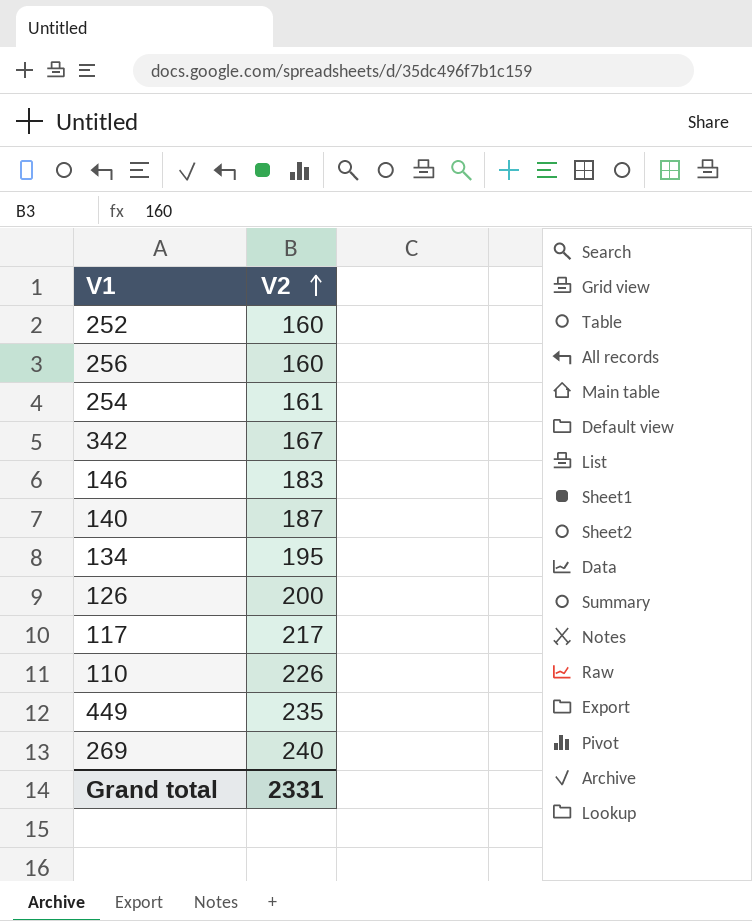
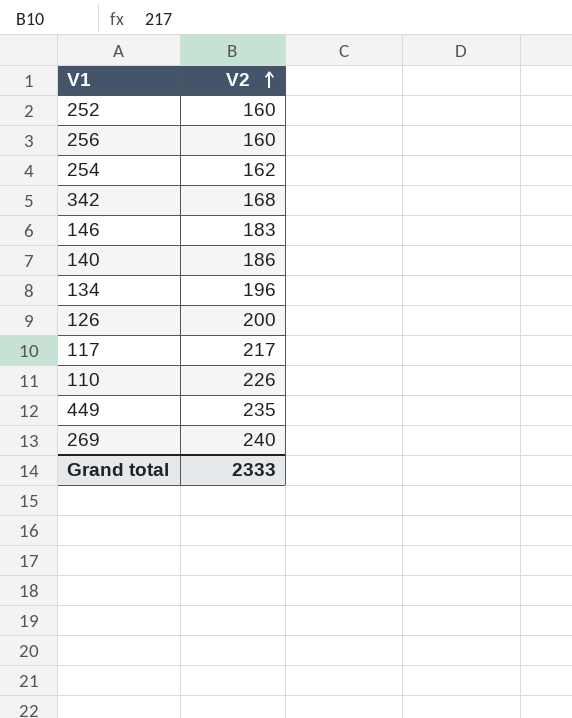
254 | V2: 161 -> 162
342 | V2: 167 -> 168
140 | V2: 187 -> 186
134 | V2: 195 -> 196
Grand total | V2: 2331 -> 2333

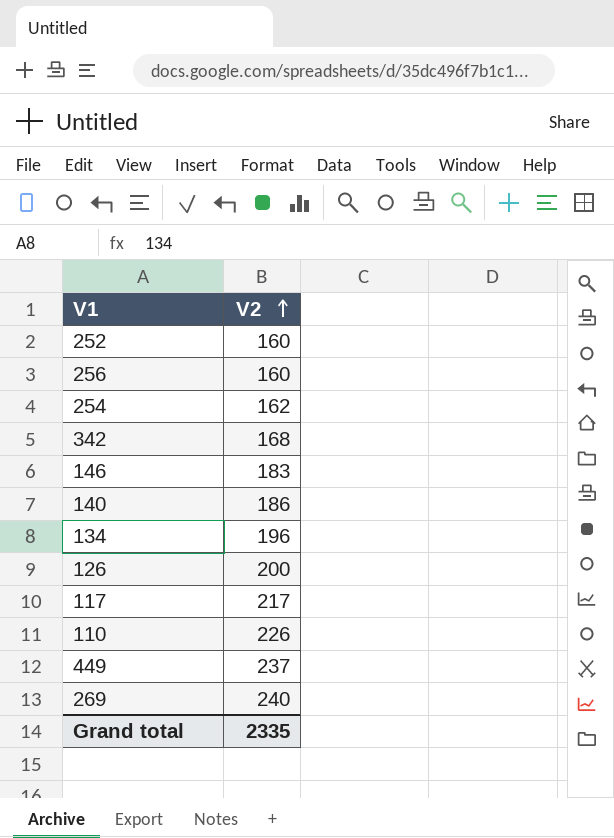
449 | V2: 235 -> 237
Grand total | V2: 2333 -> 2335

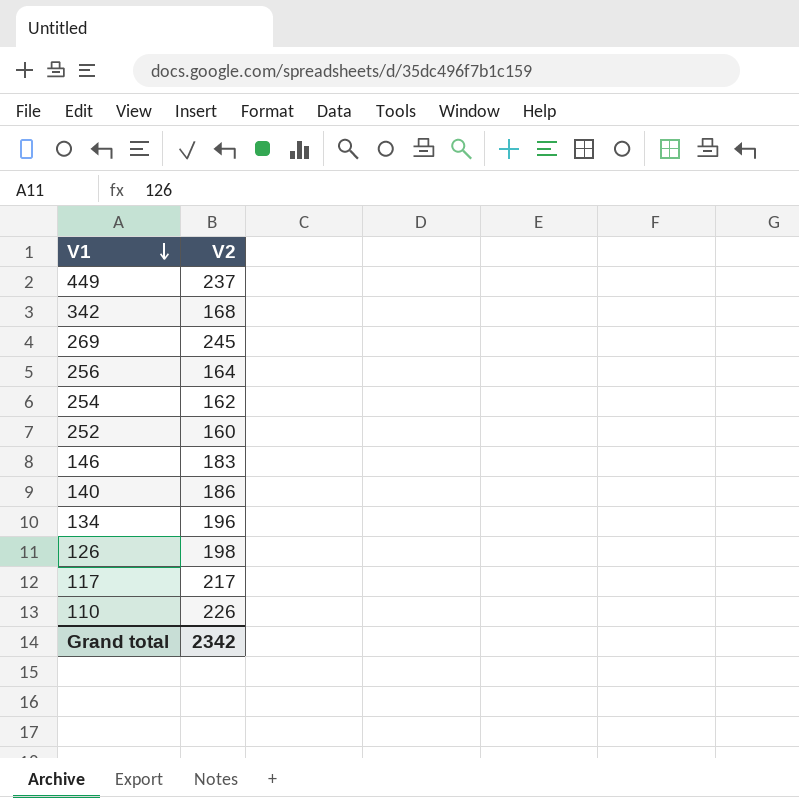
row order: V2 ascending -> V1 descending
269 | V2: 240 -> 245
256 | V2: 160 -> 164
126 | V2: 200 -> 198
Grand total | V2: 2335 -> 2342

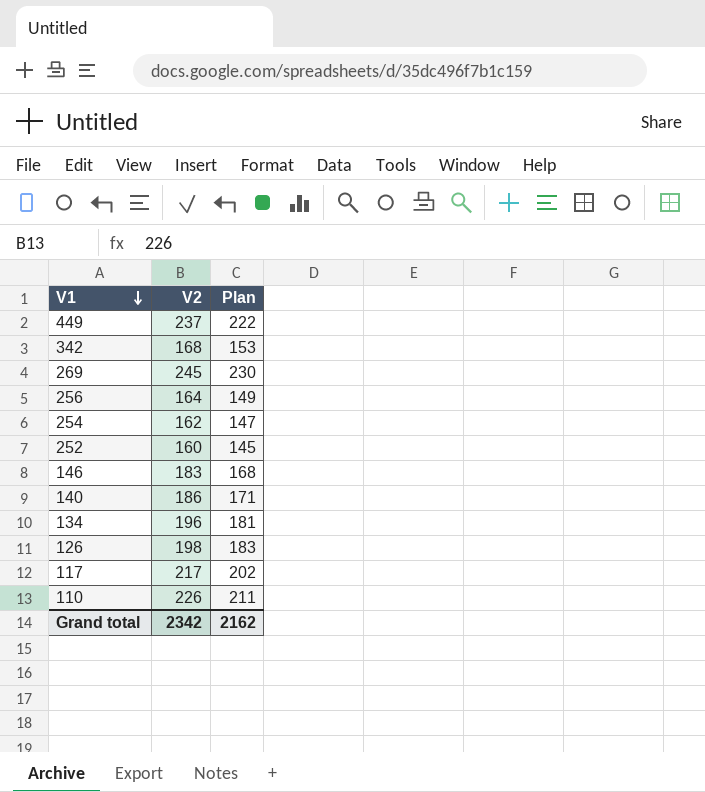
column Plan | formula: none -> [V2] - 15

